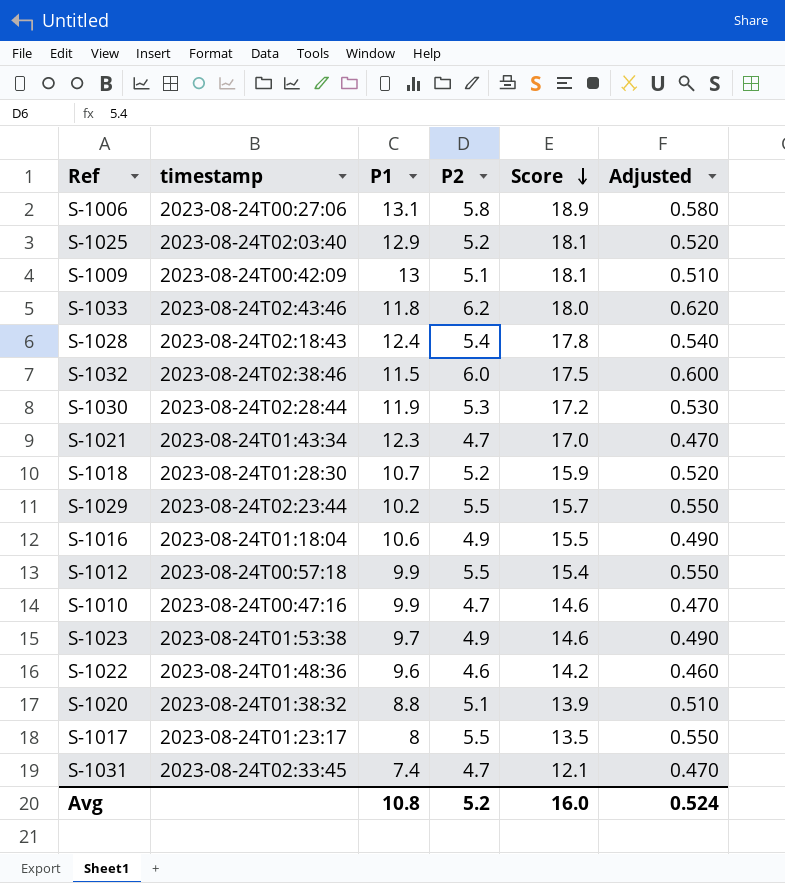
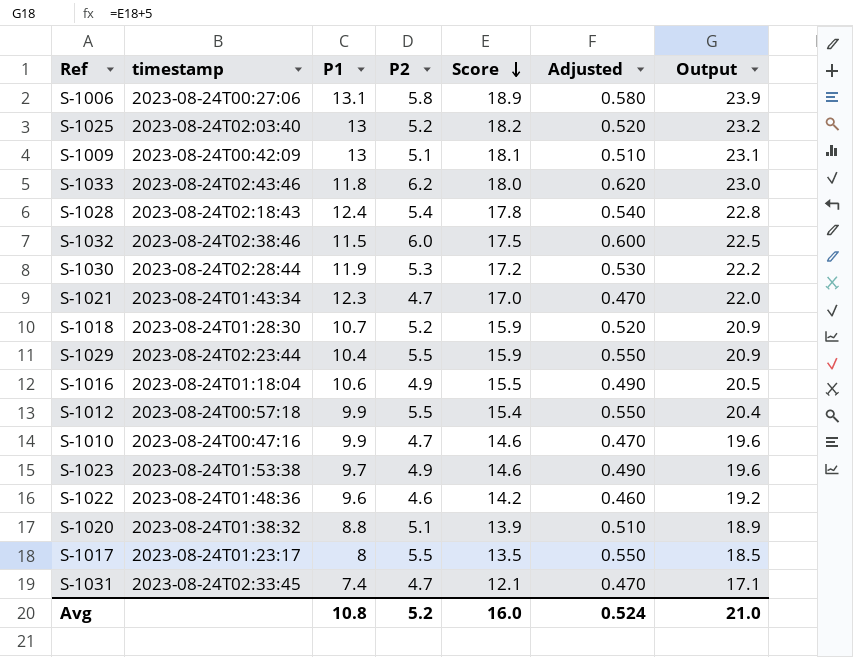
column Output | formula: none -> [Score] + 5
S-1025 | P1: 12.9 -> 13
S-1025 | Score: 18.1 -> 18.2
S-1029 | P1: 10.2 -> 10.4
S-1029 | Score: 15.7 -> 15.9

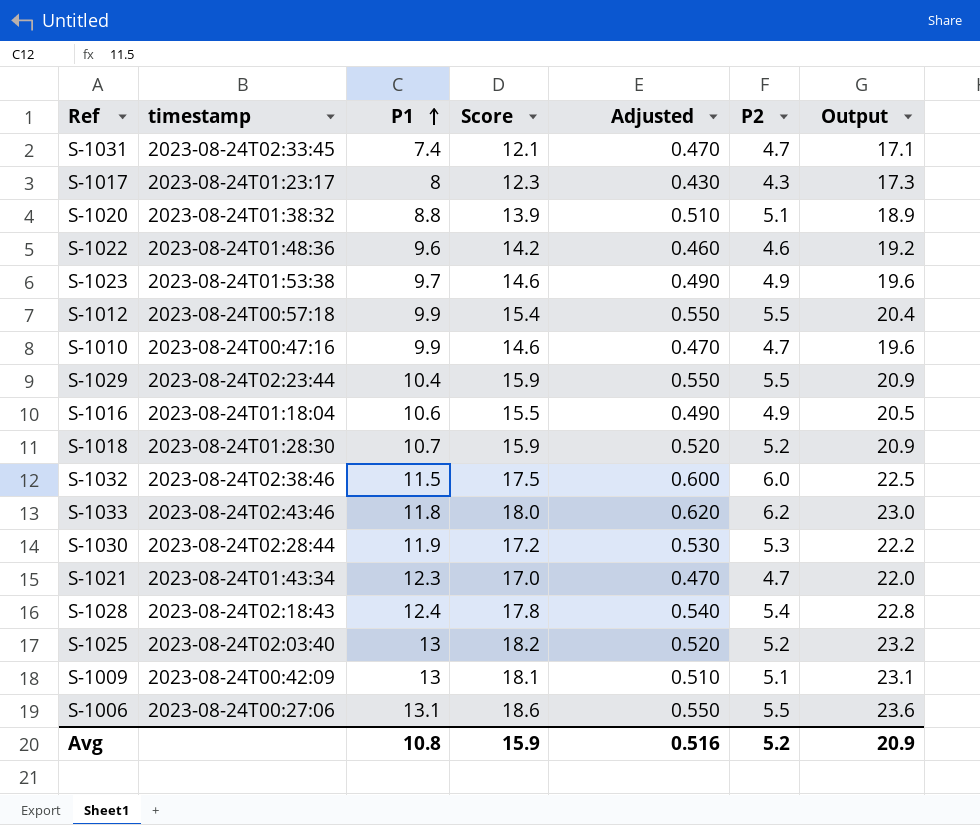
row order: Score descending -> P1 ascending
column P2 | position: 4 -> 6
S-1017 | Score: 13.5 -> 12.3
S-1017 | Adjusted: 0.550 -> 0.430
S-1017 | P2: 5.5 -> 4.3
S-1017 | Output: 18.5 -> 17.3
S-1006 | Score: 18.9 -> 18.6
S-1006 | Adjusted: 0.580 -> 0.550
S-1006 | P2: 5.8 -> 5.5
S-1006 | Output: 23.9 -> 23.6
Avg | Score: 16.0 -> 15.9
Avg | Adjusted: 0.524 -> 0.516
Avg | Output: 21.0 -> 20.9

